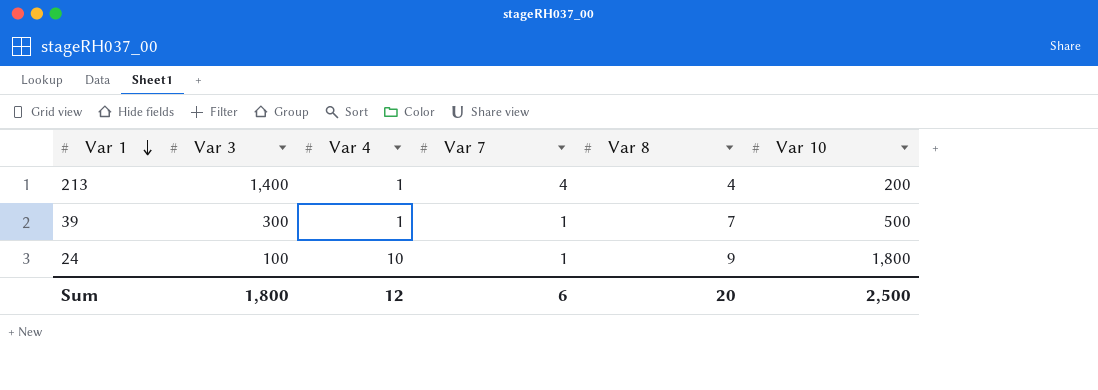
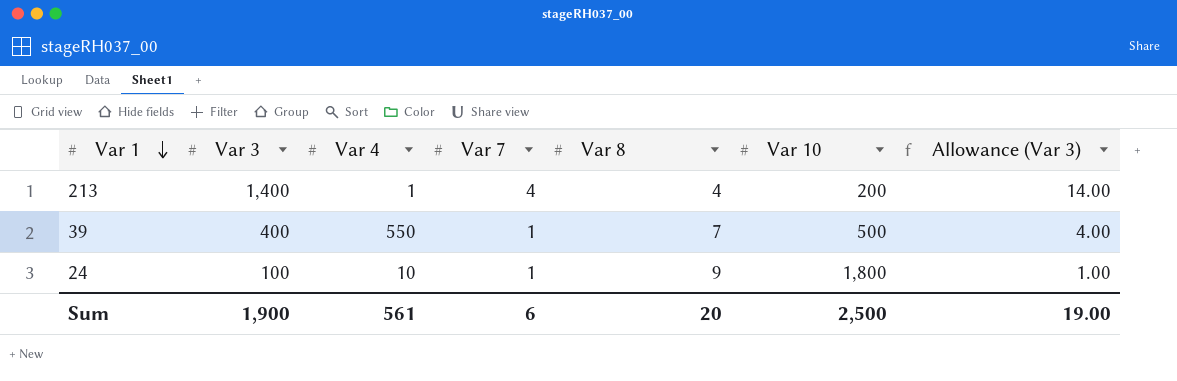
column Allowance (Var 3) | formula: none -> [Var 3] * 0.01
39 | Var 3: 300 -> 400
39 | Var 4: 1 -> 550
Sum | Var 3: 1,800 -> 1,900
Sum | Var 4: 12 -> 561

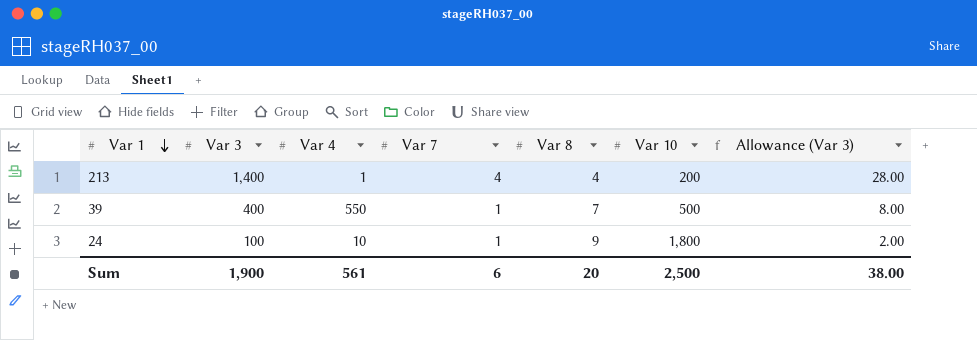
column Allowance (Var 3) | formula: [Var 3] * 0.01 -> [Var 3] * 0.02
Sum | Allowance (Var 3): 19.00 -> 38.00

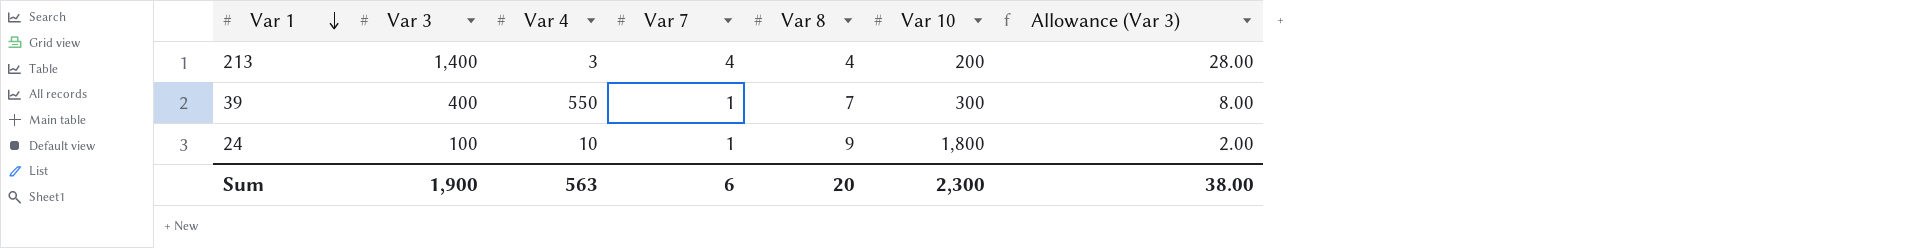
213 | Var 4: 1 -> 3
39 | Var 10: 500 -> 300
Sum | Var 4: 561 -> 563
Sum | Var 10: 2,500 -> 2,300

